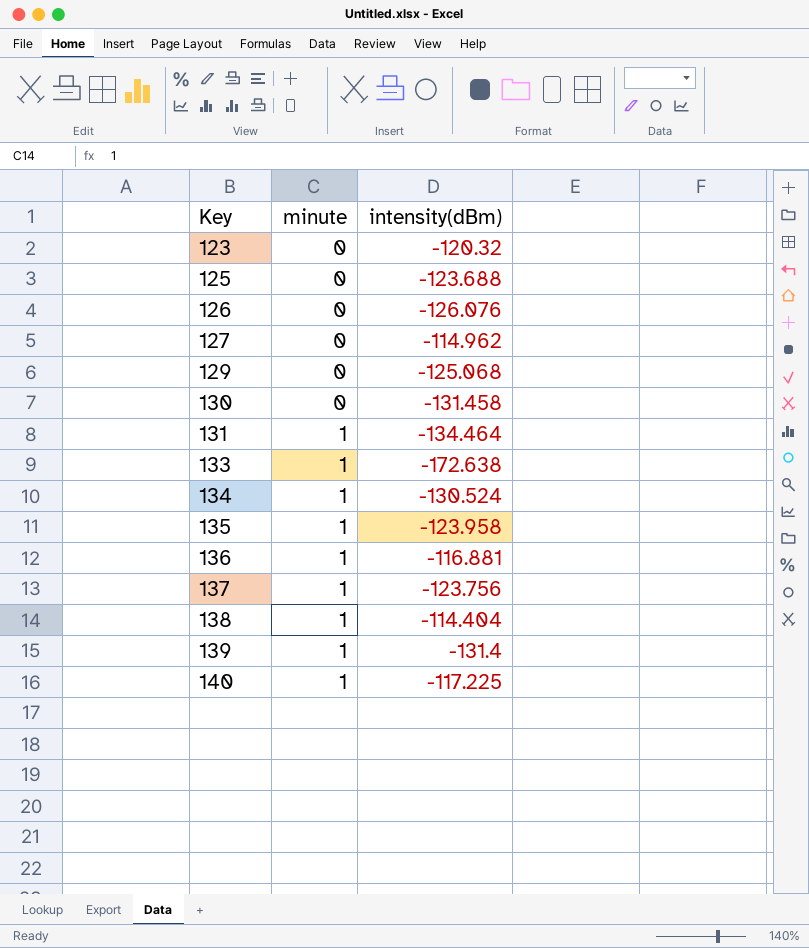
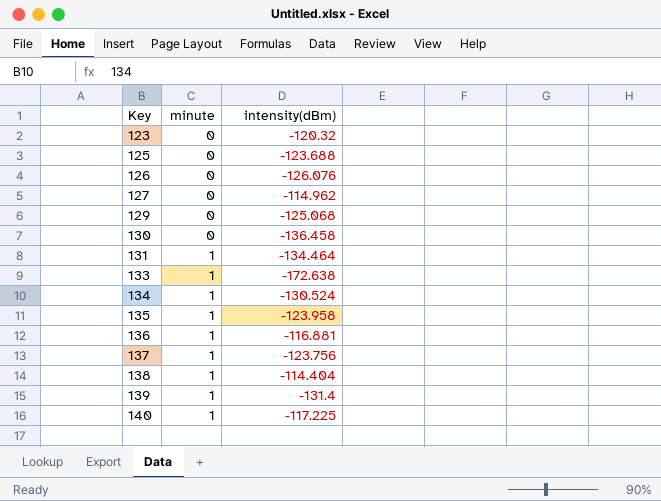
130 | intensity(dBm): -131.458 -> -136.458

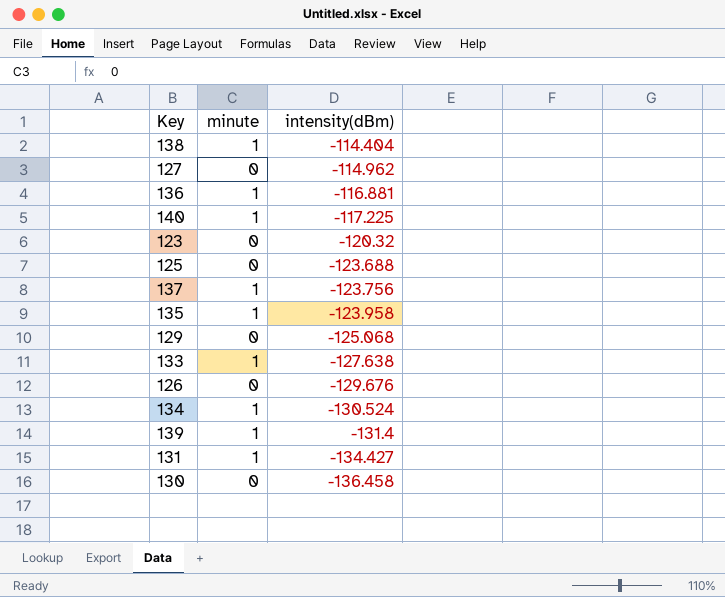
row order: Key ascending -> intensity(dBm) descending
133 | intensity(dBm): -172.638 -> -127.638
126 | intensity(dBm): -126.076 -> -129.676
131 | intensity(dBm): -134.464 -> -134.427

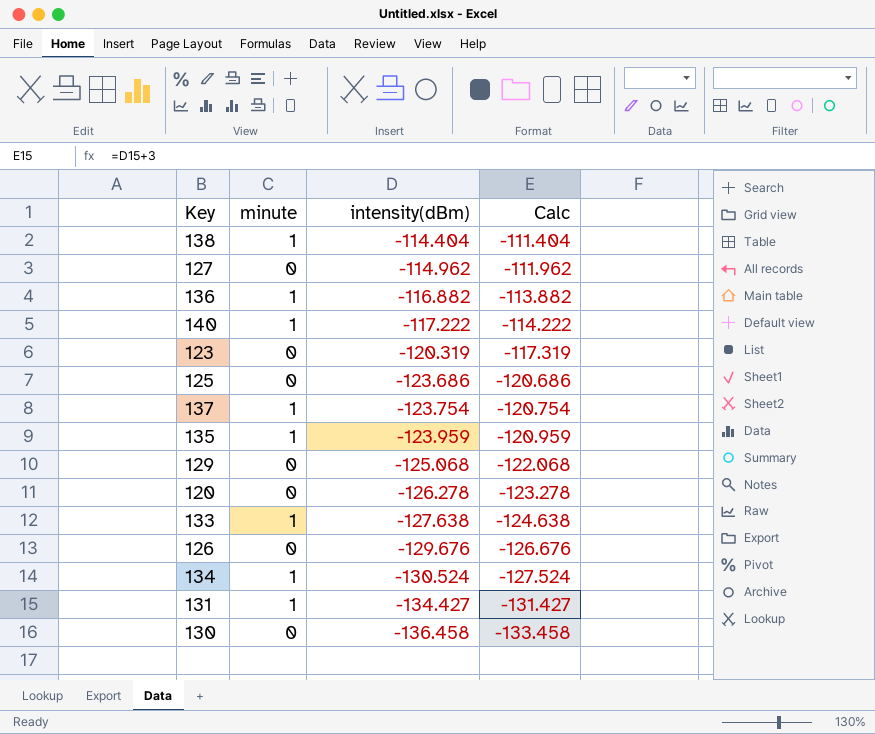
column Calc | formula: none -> [intensity(dBm)] + 3
row 139: 1 | -131.4 -> none
136 | intensity(dBm): -116.881 -> -116.882
140 | intensity(dBm): -117.225 -> -117.222
123 | intensity(dBm): -120.32 -> -120.319
125 | intensity(dBm): -123.688 -> -123.686
137 | intensity(dBm): -123.756 -> -123.754
135 | intensity(dBm): -123.958 -> -123.959
row 120: none -> 0 | -126.278 | -123.278

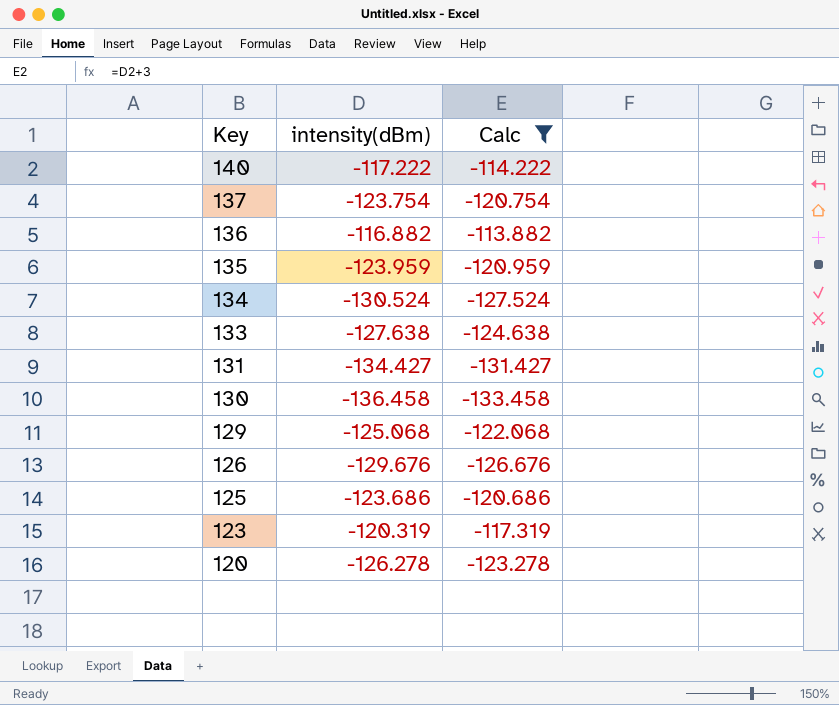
filter: none -> Calc <= -113.882
row order: intensity(dBm) descending -> Key descending
column minute | position: 2 -> none

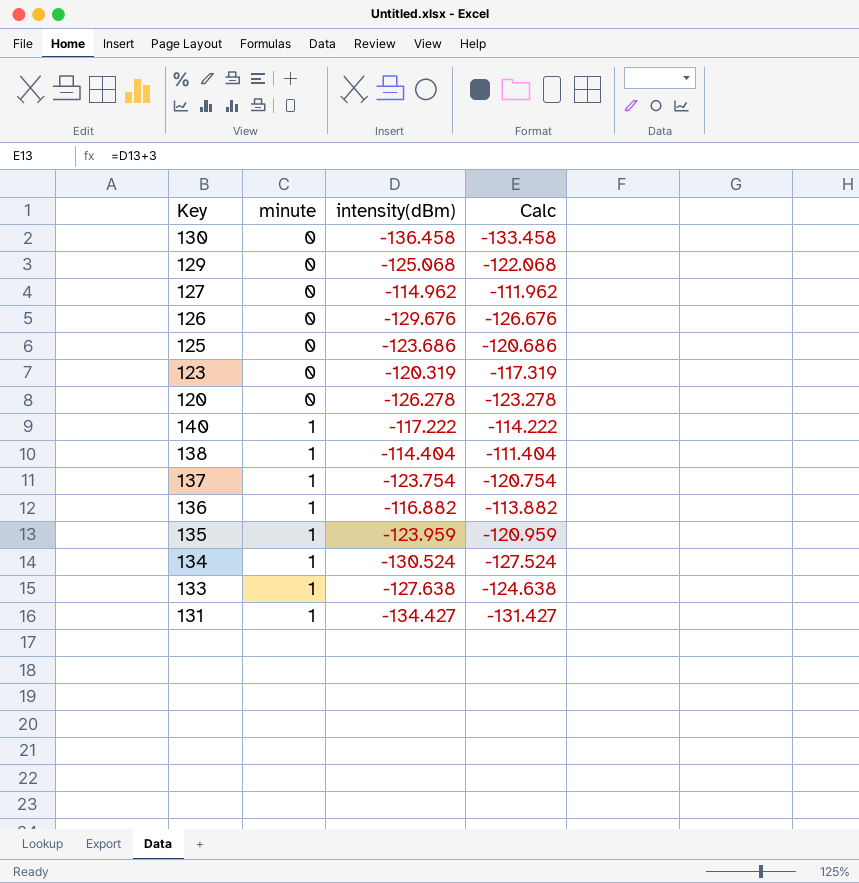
filter: Calc <= -113.882 -> none
row order: Key descending -> minute ascending
column minute | position: none -> 2

